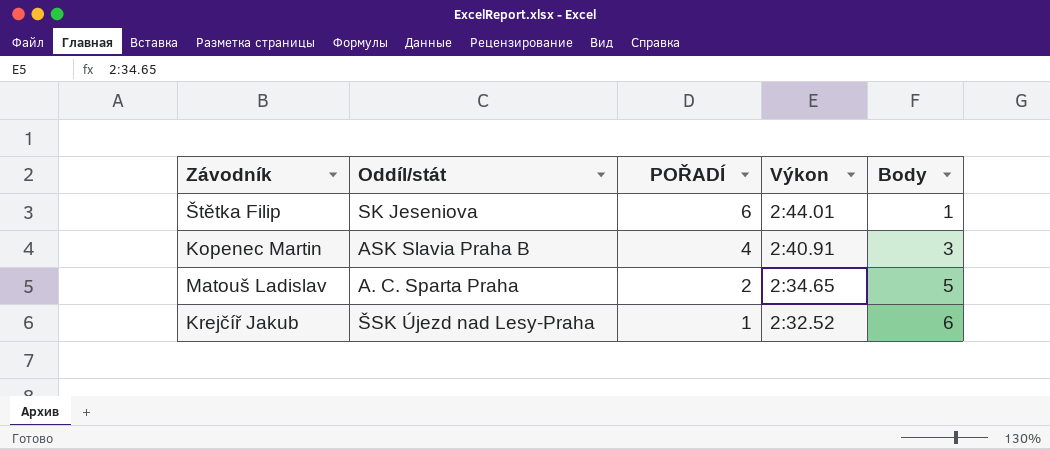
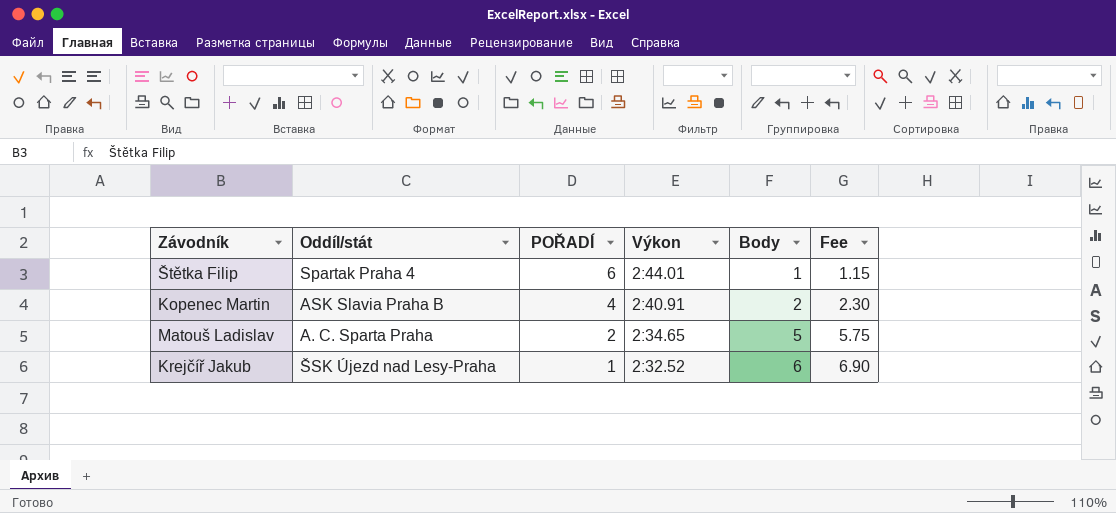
column Fee | formula: none -> [Body] * 1.15
Štětka Filip | Oddíl/stát: SK Jeseniova -> Spartak Praha 4
Kopenec Martin | Body: 3 -> 2

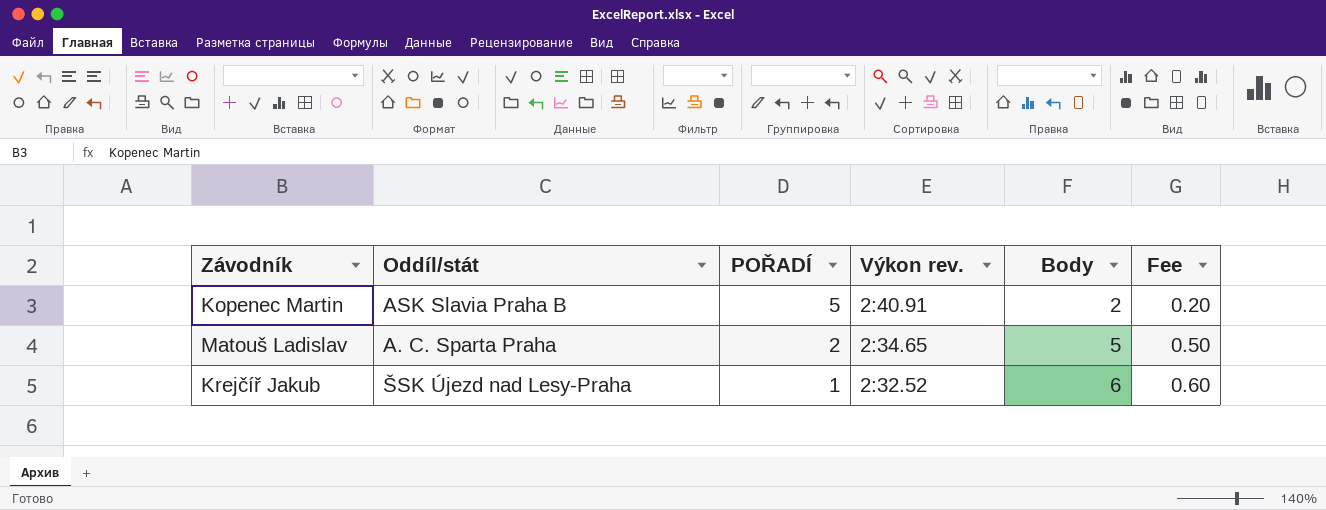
column name: Výkon -> Výkon rev.
column Fee | formula: [Body] * 1.15 -> [Body] * 0.1
row Štětka Filip: Spartak Praha 4 | 6 | 2:44.01 | 1 | 1.15 -> none
Kopenec Martin | POŘADÍ: 4 -> 5

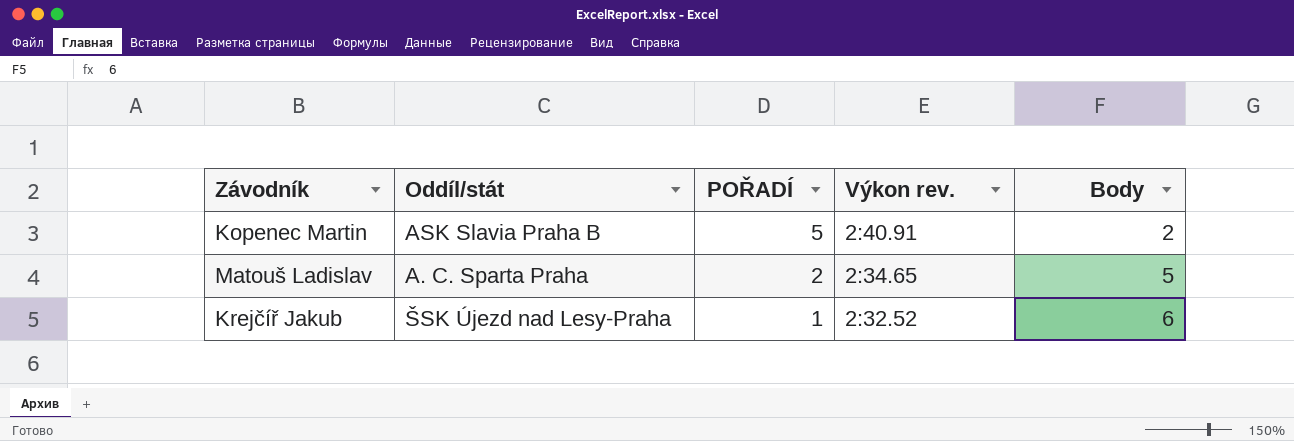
column Fee | formula: [Body] * 0.1 -> none

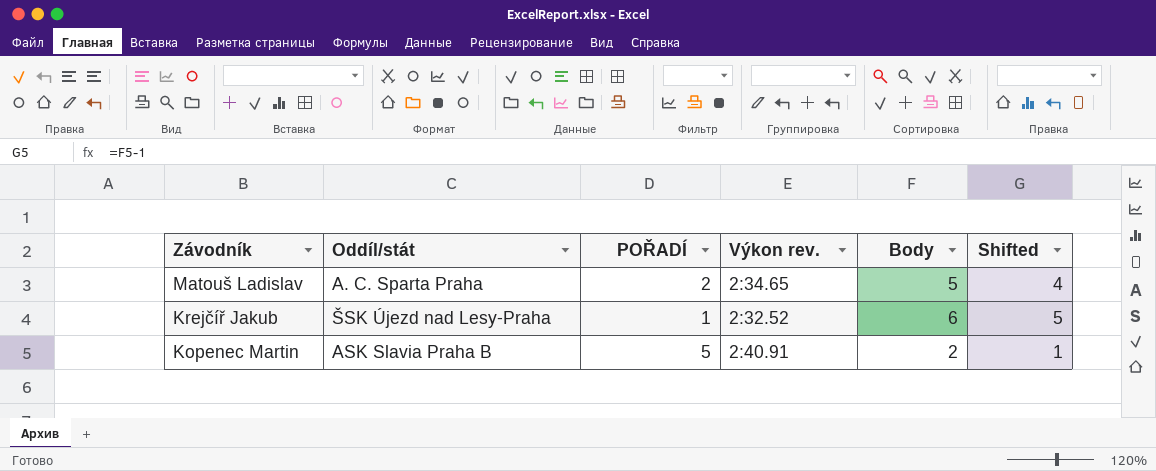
row order: POŘADÍ descending -> Závodník descending
column Shifted | formula: none -> [Body] - 1

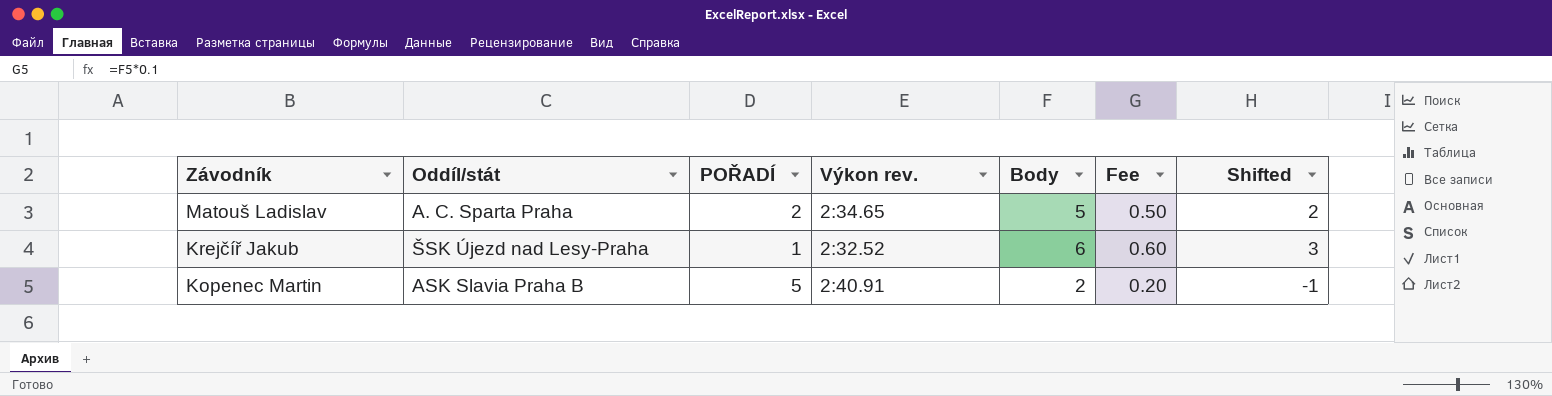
column Fee | formula: none -> [Body] * 0.1
column Shifted | formula: [Body] - 1 -> [Body] - 3

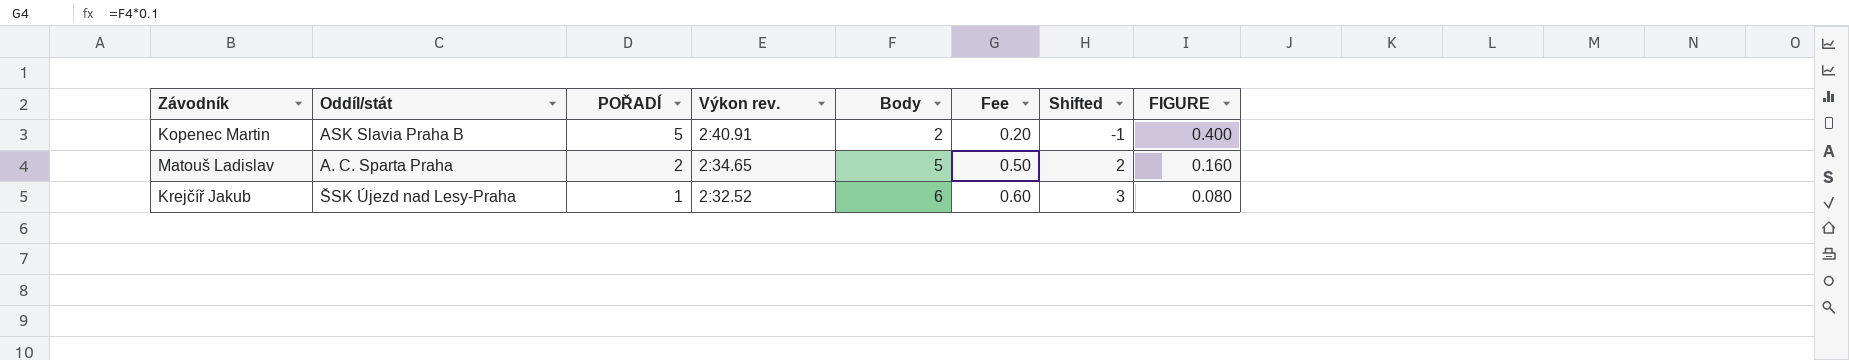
row order: Závodník descending -> POŘADÍ descending
column FIGURE | formula: none -> [POŘADÍ] * 0.08

